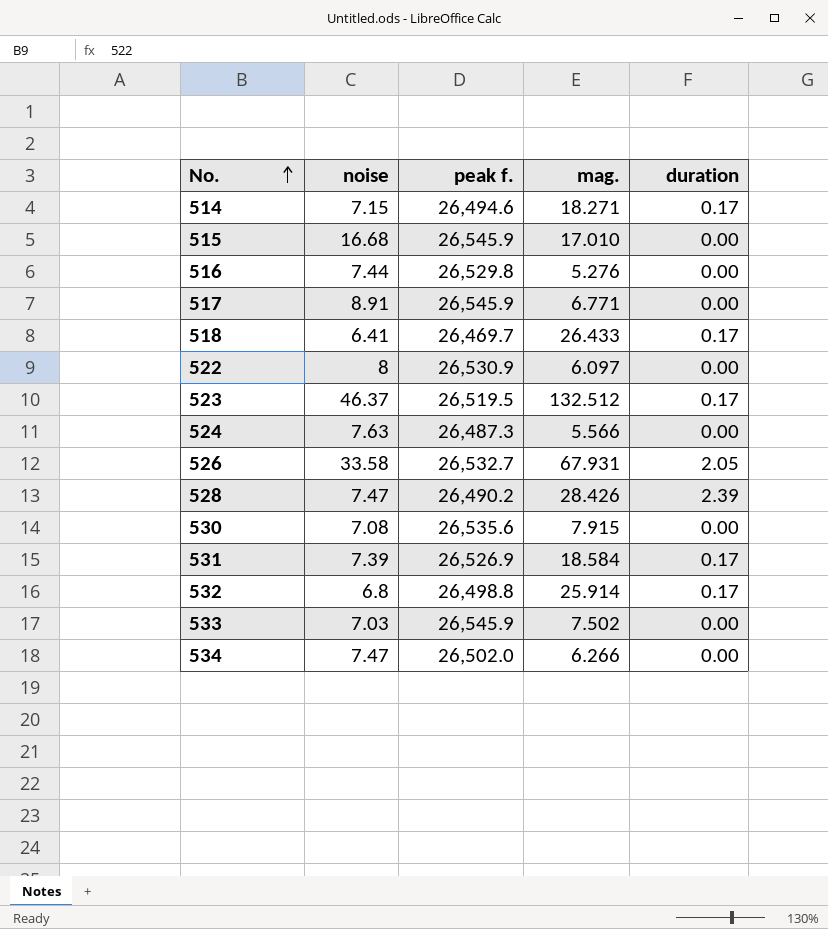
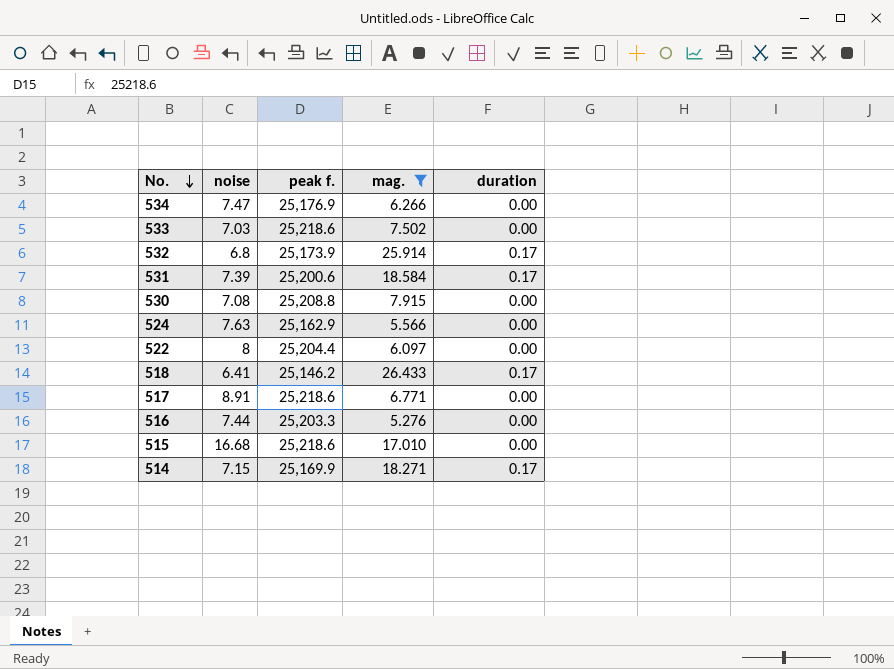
filter: none -> mag. <= 26.433
row order: No. ascending -> No. descending
534 | peak f.: 26,502.0 -> 25,176.9
533 | peak f.: 26,545.9 -> 25,218.6
532 | peak f.: 26,498.8 -> 25,173.9
531 | peak f.: 26,526.9 -> 25,200.6
530 | peak f.: 26,535.6 -> 25,208.8
524 | peak f.: 26,487.3 -> 25,162.9
522 | peak f.: 26,530.9 -> 25,204.4
518 | peak f.: 26,469.7 -> 25,146.2
517 | peak f.: 26,545.9 -> 25,218.6
516 | peak f.: 26,529.8 -> 25,203.3
515 | peak f.: 26,545.9 -> 25,218.6
514 | peak f.: 26,494.6 -> 25,169.9

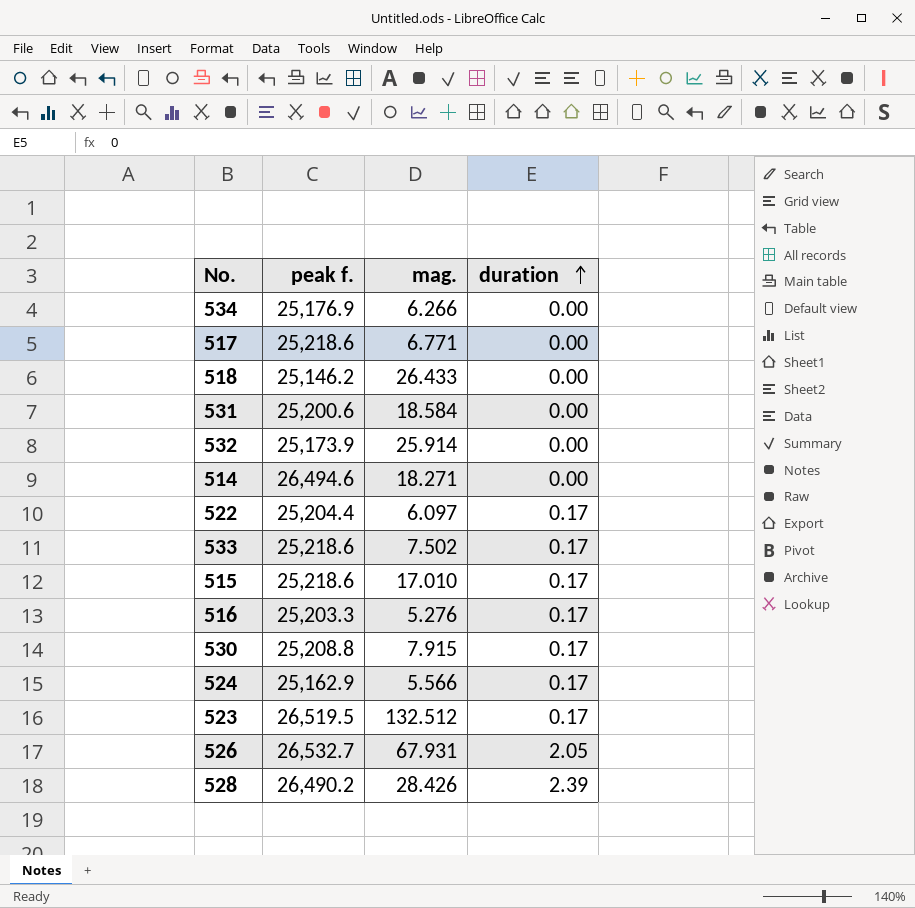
filter: mag. <= 26.433 -> none
row order: No. descending -> duration ascending
column noise | position: 2 -> none
518 | duration: 0.17 -> 0.00
531 | duration: 0.17 -> 0.00
532 | duration: 0.17 -> 0.00
514 | peak f.: 25,169.9 -> 26,494.6
514 | duration: 0.17 -> 0.00
522 | duration: 0.00 -> 0.17
533 | duration: 0.00 -> 0.17
515 | duration: 0.00 -> 0.17
516 | duration: 0.00 -> 0.17
530 | duration: 0.00 -> 0.17
524 | duration: 0.00 -> 0.17

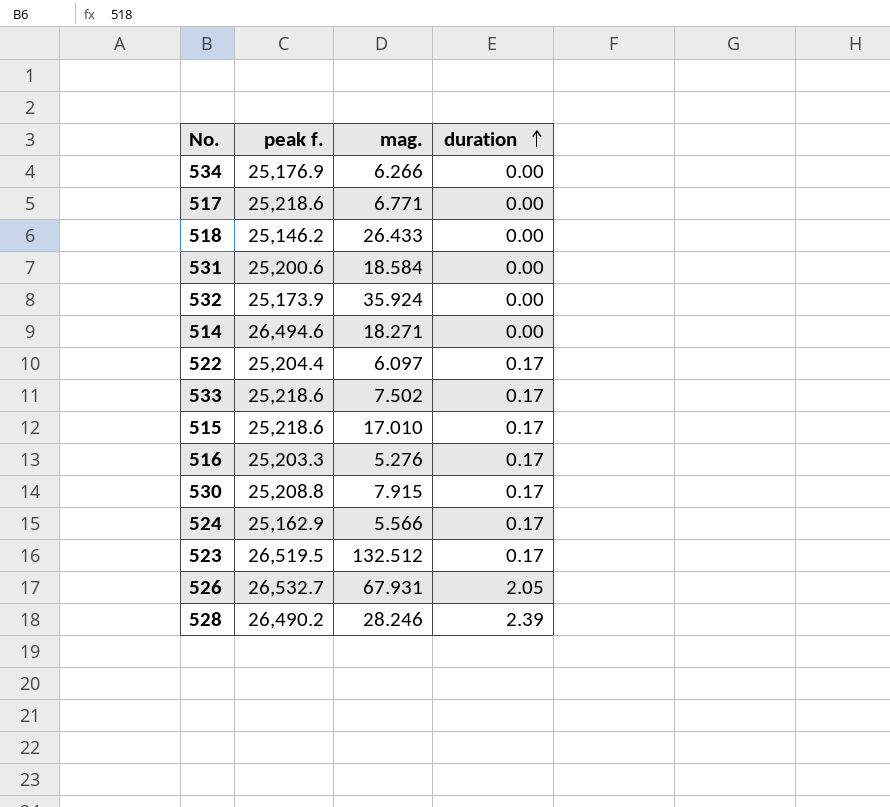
532 | mag.: 25.914 -> 35.924
528 | mag.: 28.426 -> 28.246

